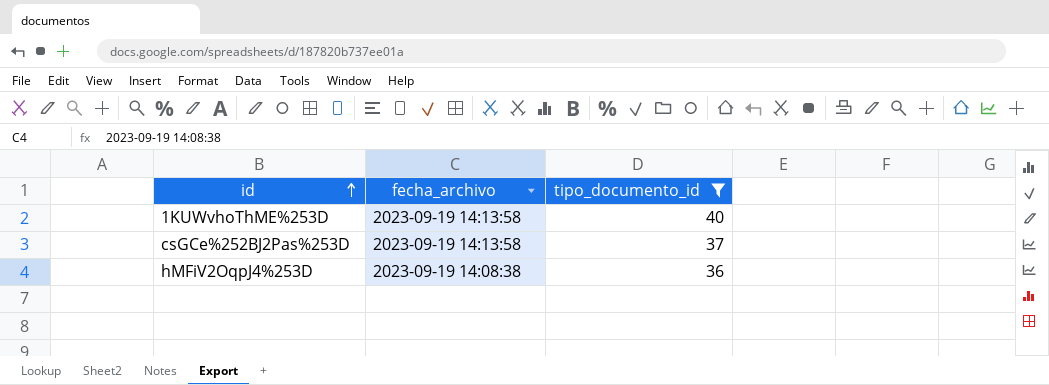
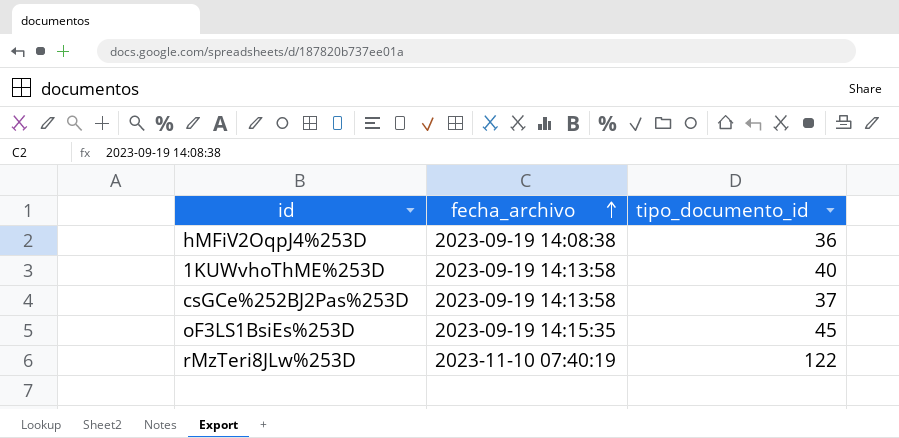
filter: tipo_documento_id <= 40 -> none
row order: id ascending -> fecha_archivo ascending

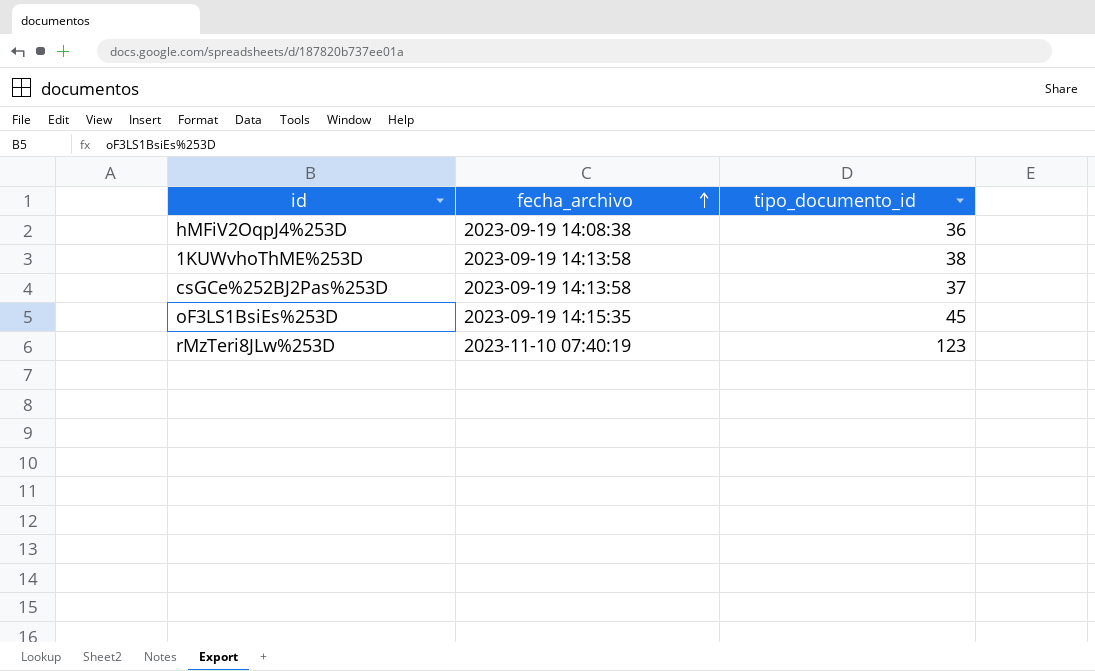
1KUWvhoThME%253D | tipo_documento_id: 40 -> 38
rMzTeri8JLw%253D | tipo_documento_id: 122 -> 123

